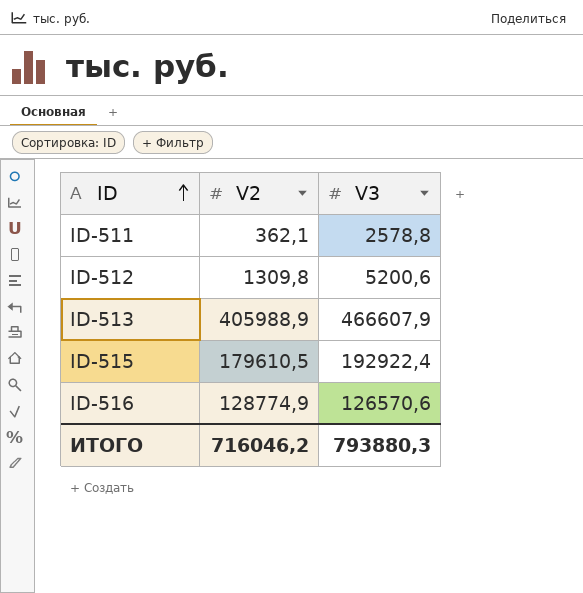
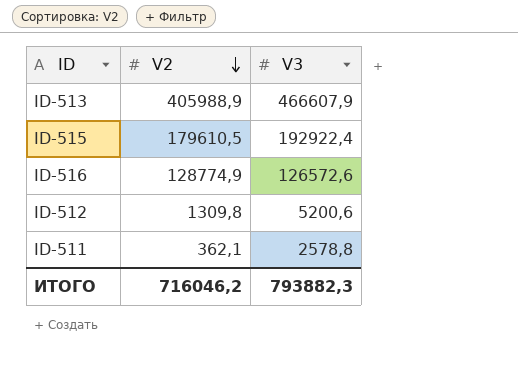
row order: ID ascending -> V2 descending
ID-516 | V3: 126570,6 -> 126572,6
ИТОГО | V3: 793880,3 -> 793882,3

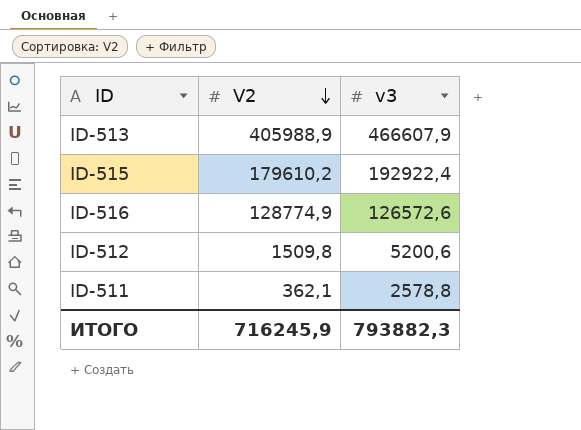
column name: V3 -> v3
ID-515 | V2: 179610,5 -> 179610,2
ID-512 | V2: 1309,8 -> 1509,8
ИТОГО | V2: 716046,2 -> 716245,9

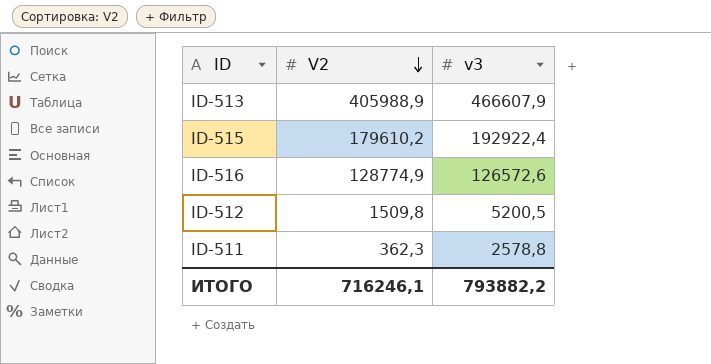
ID-512 | v3: 5200,6 -> 5200,5
ID-511 | V2: 362,1 -> 362,3
ИТОГО | V2: 716245,9 -> 716246,1
ИТОГО | v3: 793882,3 -> 793882,2

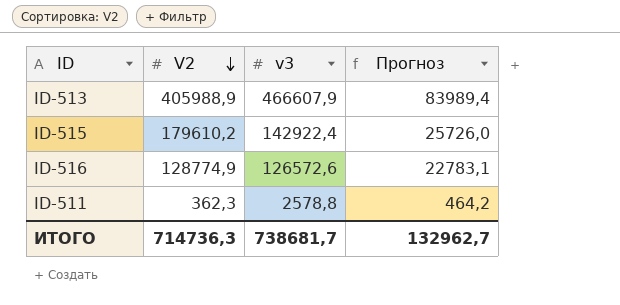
column Прогноз | formula: none -> [v3] * 0,18
row ID-512: 1509,8 | 5200,5 -> none
ID-515 | v3: 192922,4 -> 142922,4
ИТОГО | V2: 716246,1 -> 714736,3
ИТОГО | v3: 793882,2 -> 738681,7

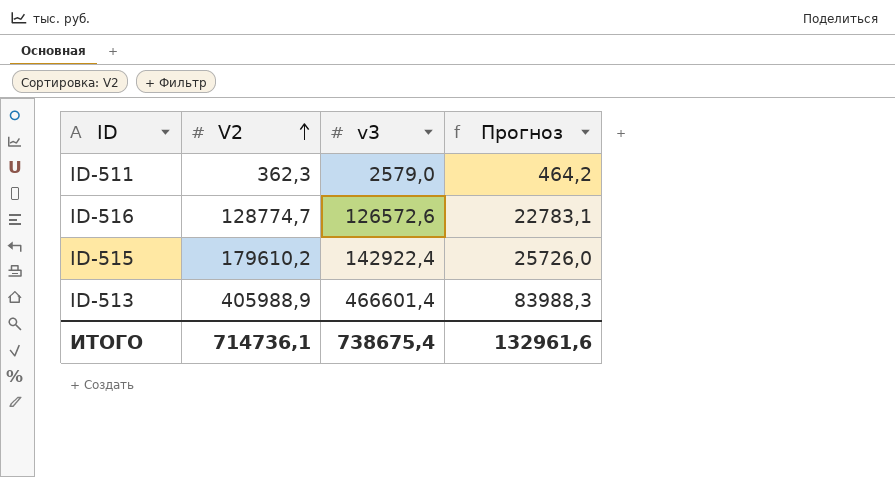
row order: V2 descending -> V2 ascending
ID-511 | v3: 2578,8 -> 2579,0
ID-516 | V2: 128774,9 -> 128774,7
ID-513 | v3: 466607,9 -> 466601,4
ID-513 | Прогноз: 83989,4 -> 83988,3
ИТОГО | V2: 714736,3 -> 714736,1
ИТОГО | v3: 738681,7 -> 738675,4
ИТОГО | Прогноз: 132962,7 -> 132961,6

